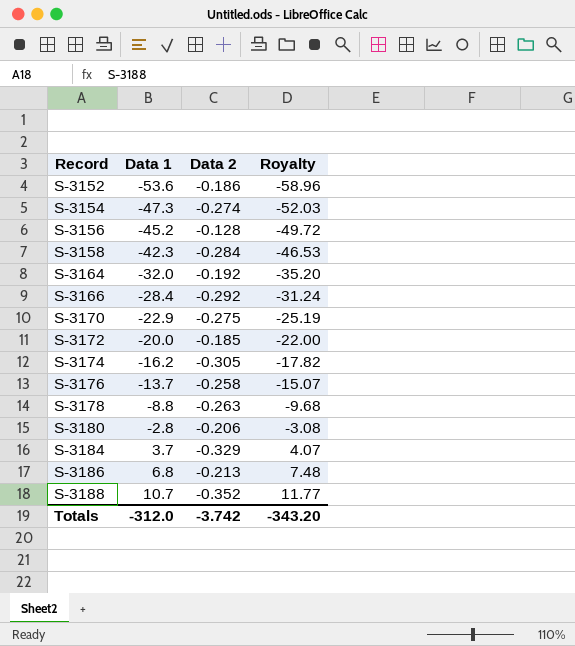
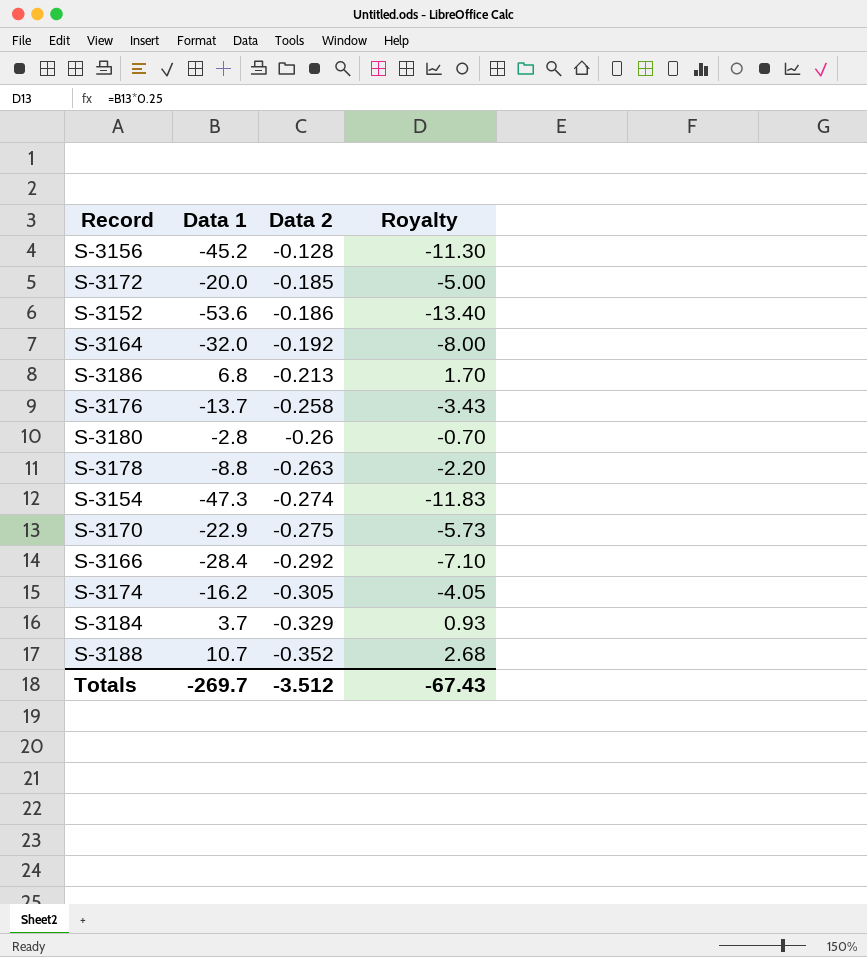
row order: Record ascending -> Data 2 descending
column Royalty | formula: [Data 1] * 1.1 -> [Data 1] * 0.25
row S-3158: -42.3 | -0.284 | -46.53 -> none
S-3180 | Data 2: -0.206 -> -0.26
Totals | Data 1: -312.0 -> -269.7
Totals | Data 2: -3.742 -> -3.512
Totals | Royalty: -343.20 -> -67.43

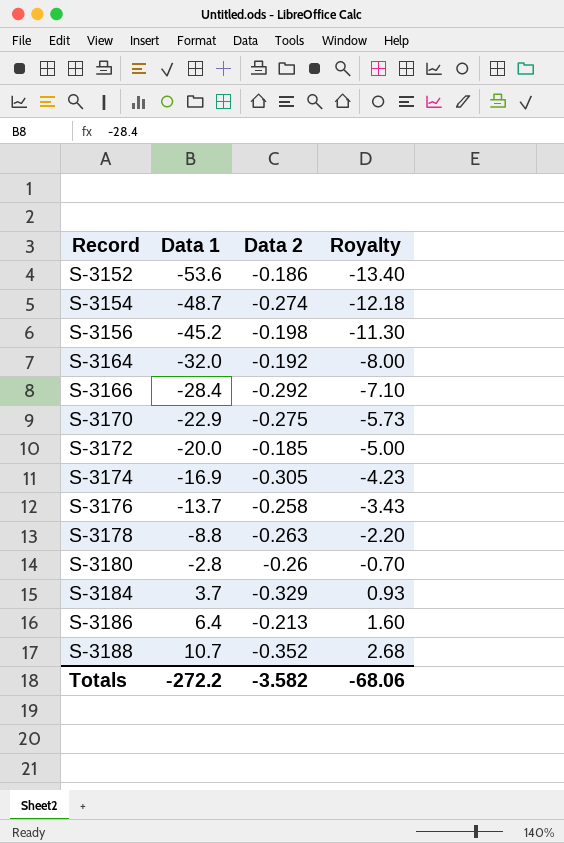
row order: Data 2 descending -> Record ascending
S-3154 | Data 1: -47.3 -> -48.7
S-3154 | Royalty: -11.83 -> -12.18
S-3156 | Data 2: -0.128 -> -0.198
S-3174 | Data 1: -16.2 -> -16.9
S-3174 | Royalty: -4.05 -> -4.23
S-3186 | Data 1: 6.8 -> 6.4
S-3186 | Royalty: 1.70 -> 1.60
Totals | Data 1: -269.7 -> -272.2
Totals | Data 2: -3.512 -> -3.582
Totals | Royalty: -67.43 -> -68.06

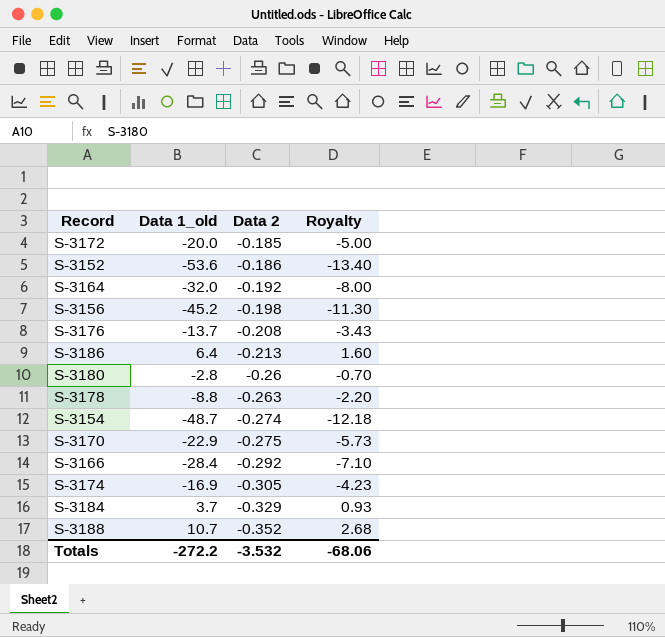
row order: Record ascending -> Data 2 descending
column name: Data 1 -> Data 1_old
S-3176 | Data 2: -0.258 -> -0.208
Totals | Data 2: -3.582 -> -3.532

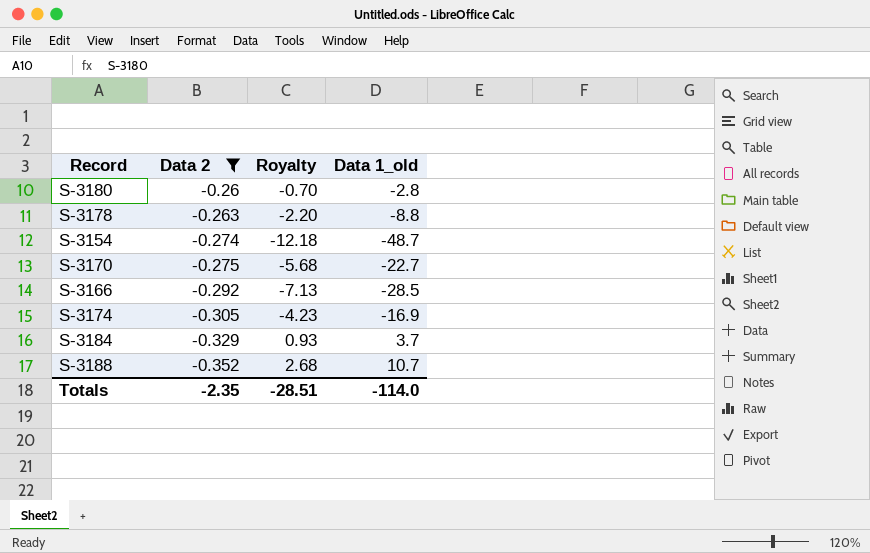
filter: none -> Data 2 <= -0.26
column Data 1_old | position: 2 -> 4
S-3170 | Royalty: -5.73 -> -5.68
S-3170 | Data 1_old: -22.9 -> -22.7
S-3166 | Royalty: -7.10 -> -7.13
S-3166 | Data 1_old: -28.4 -> -28.5
Totals | Data 2: -3.532 -> -2.35
Totals | Royalty: -68.06 -> -28.51
Totals | Data 1_old: -272.2 -> -114.0

